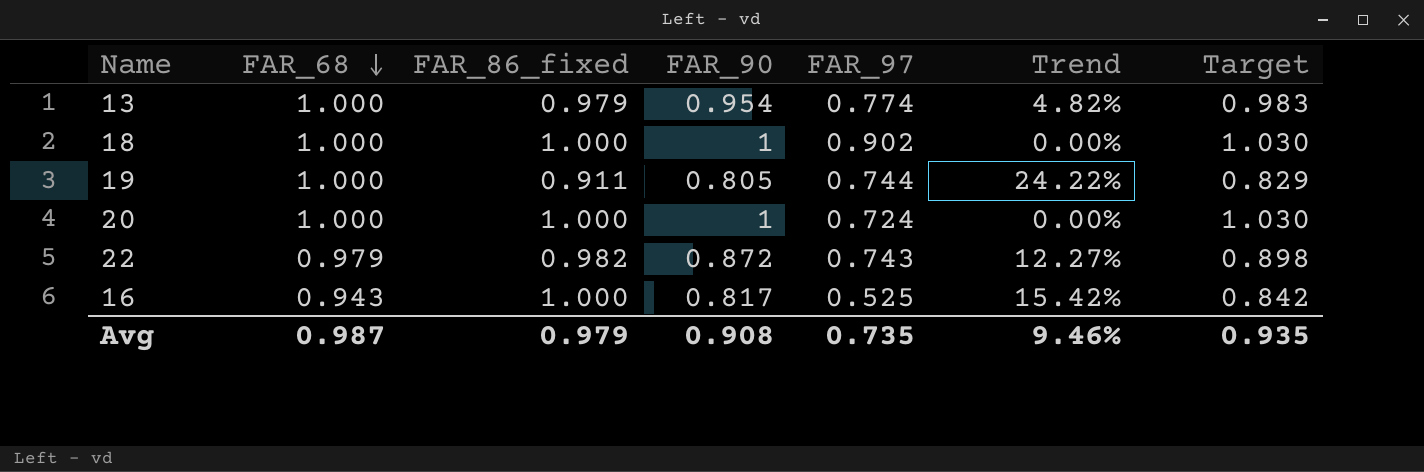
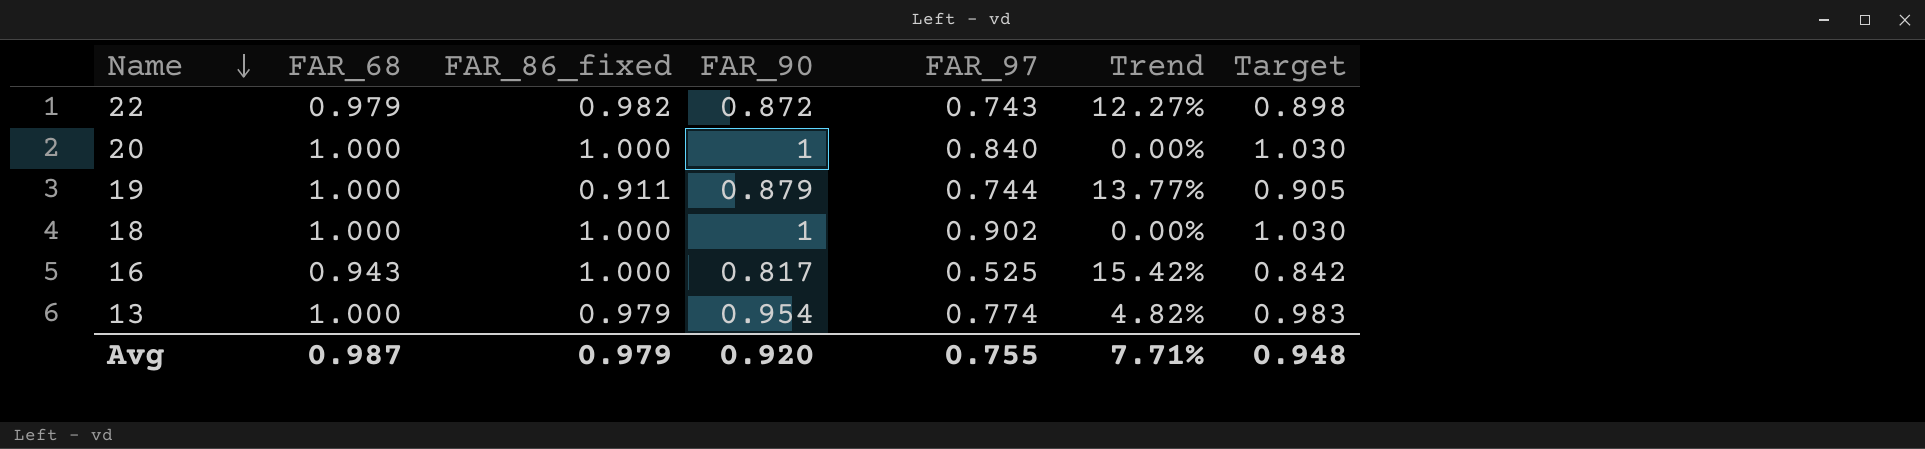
row order: FAR_68 descending -> Name descending
20 | FAR_97: 0.724 -> 0.840
19 | FAR_90: 0.805 -> 0.879
19 | Trend: 24.22% -> 13.77%
19 | Target: 0.829 -> 0.905
Avg | FAR_90: 0.908 -> 0.920
Avg | FAR_97: 0.735 -> 0.755
Avg | Trend: 9.46% -> 7.71%
Avg | Target: 0.935 -> 0.948

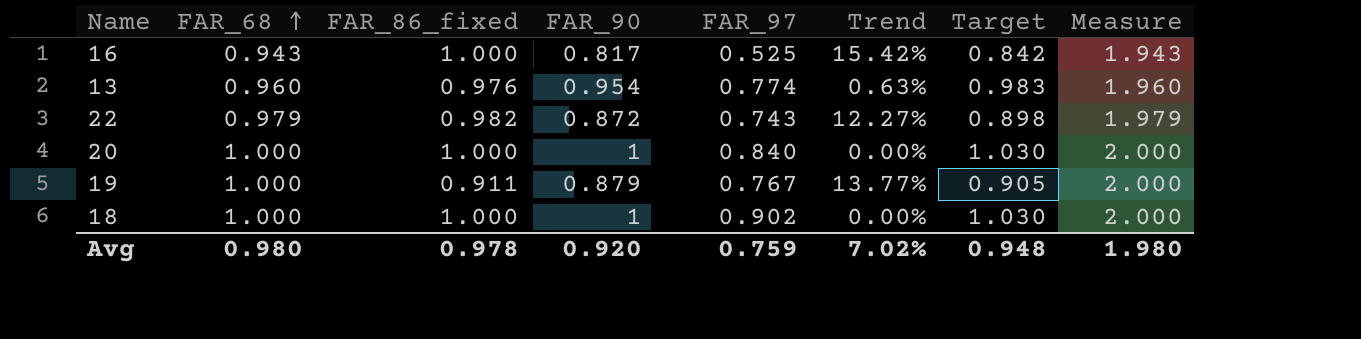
row order: Name descending -> FAR_68 ascending
column Measure | formula: none -> [FAR_68] + 1
13 | FAR_68: 1.000 -> 0.960
13 | FAR_86_fixed: 0.979 -> 0.976
13 | Trend: 4.82% -> 0.63%
19 | FAR_97: 0.744 -> 0.767
Avg | FAR_68: 0.987 -> 0.980
Avg | FAR_86_fixed: 0.979 -> 0.978
Avg | FAR_97: 0.755 -> 0.759
Avg | Trend: 7.71% -> 7.02%

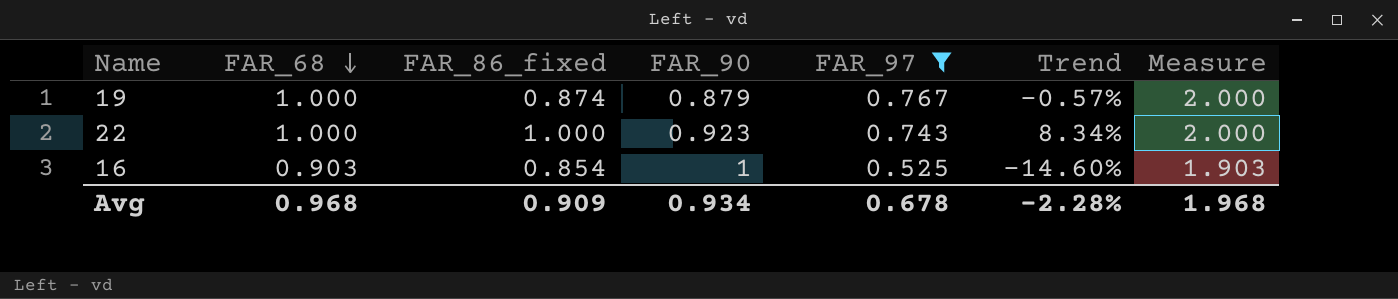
filter: none -> FAR_97 <= 0.767
row order: FAR_68 ascending -> FAR_68 descending
column Target | formula: [FAR_90] * 1.03 -> none
column Trend | formula: ([FAR_68] - [FAR_90]) / [FAR_90] -> ([FAR_86_fixed] - [FAR_90]) / [FAR_90]
19 | FAR_86_fixed: 0.911 -> 0.874
22 | FAR_68: 0.979 -> 1.000
22 | FAR_86_fixed: 0.982 -> 1.000
22 | FAR_90: 0.872 -> 0.923
22 | Measure: 1.979 -> 2.000
16 | FAR_68: 0.943 -> 0.903
16 | FAR_86_fixed: 1.000 -> 0.854
16 | FAR_90: 0.817 -> 1
16 | Measure: 1.943 -> 1.903
Avg | FAR_68: 0.980 -> 0.968
Avg | FAR_86_fixed: 0.978 -> 0.909
Avg | FAR_90: 0.920 -> 0.934
Avg | FAR_97: 0.759 -> 0.678
Avg | Trend: 7.02% -> -2.28%
Avg | Measure: 1.980 -> 1.968

